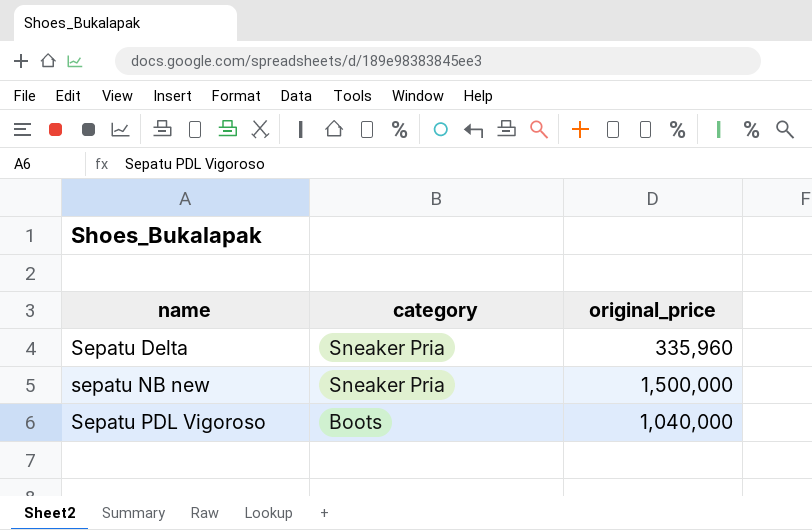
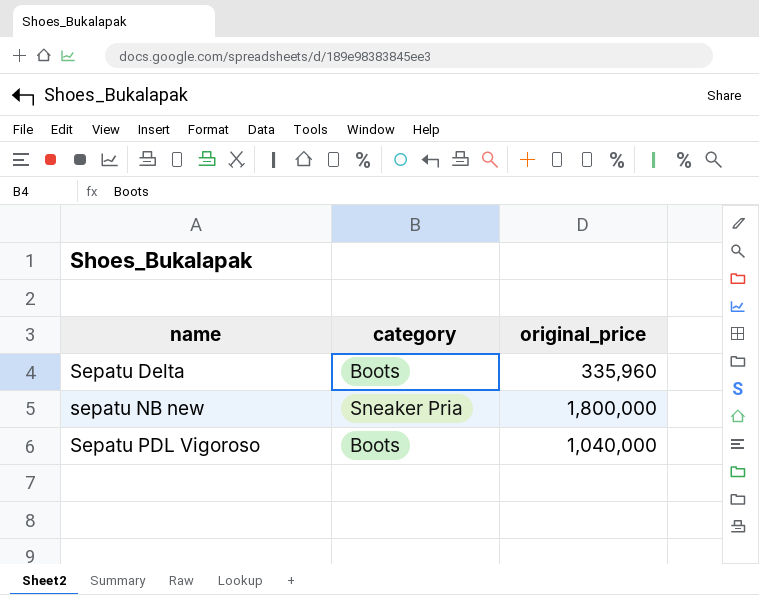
Sepatu Delta | category: Sneaker Pria -> Boots
sepatu NB new | original_price: 1,500,000 -> 1,800,000

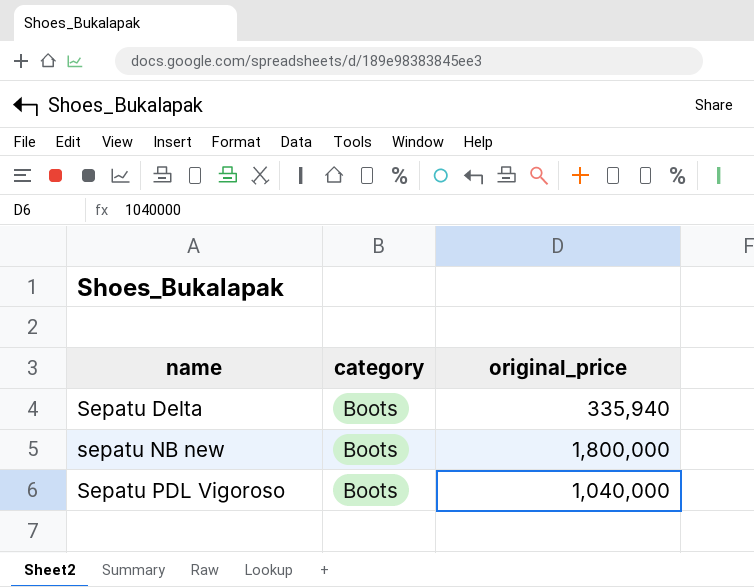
Sepatu Delta | original_price: 335,960 -> 335,940
sepatu NB new | category: Sneaker Pria -> Boots

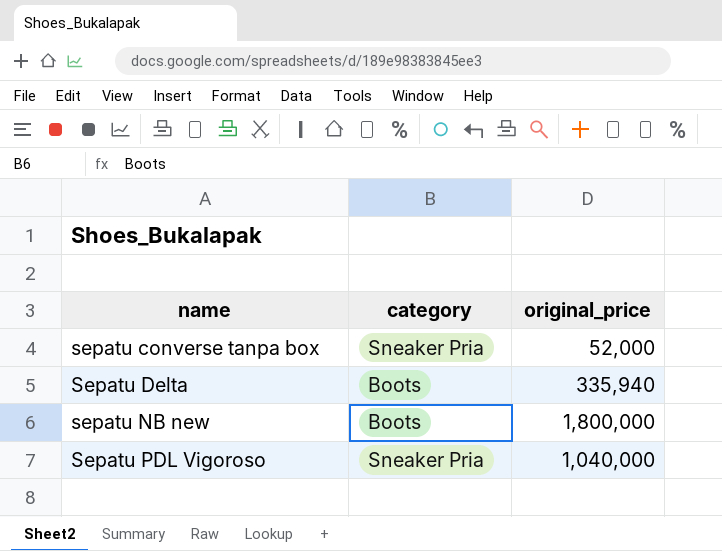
row sepatu converse tanpa box: none -> Sneaker Pria | 52,000
Sepatu PDL Vigoroso | category: Boots -> Sneaker Pria

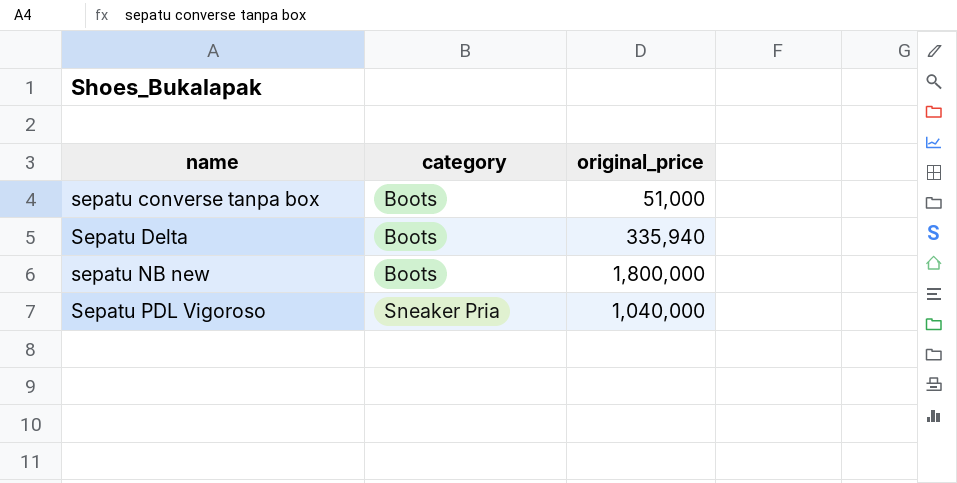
sepatu converse tanpa box | category: Sneaker Pria -> Boots
sepatu converse tanpa box | original_price: 52,000 -> 51,000

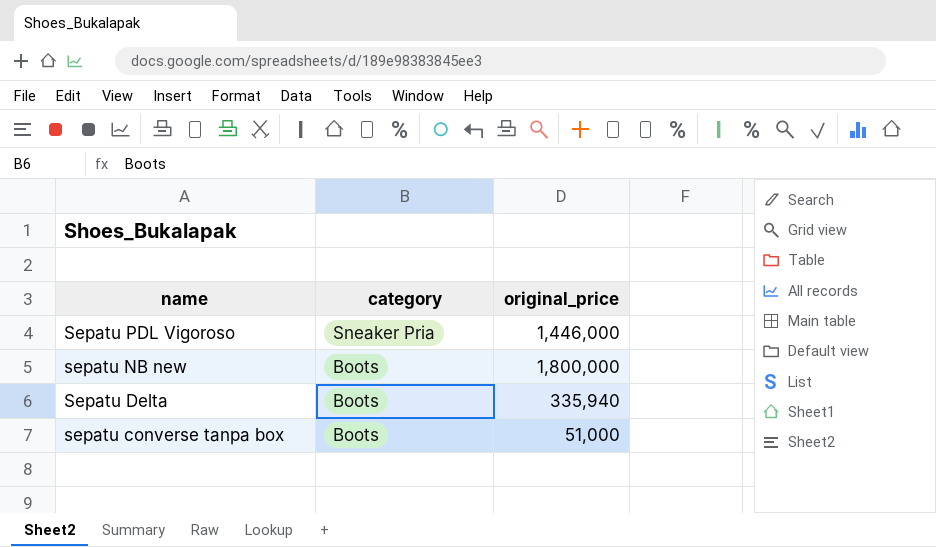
row order: name ascending -> name descending
Sepatu PDL Vigoroso | original_price: 1,040,000 -> 1,446,000

